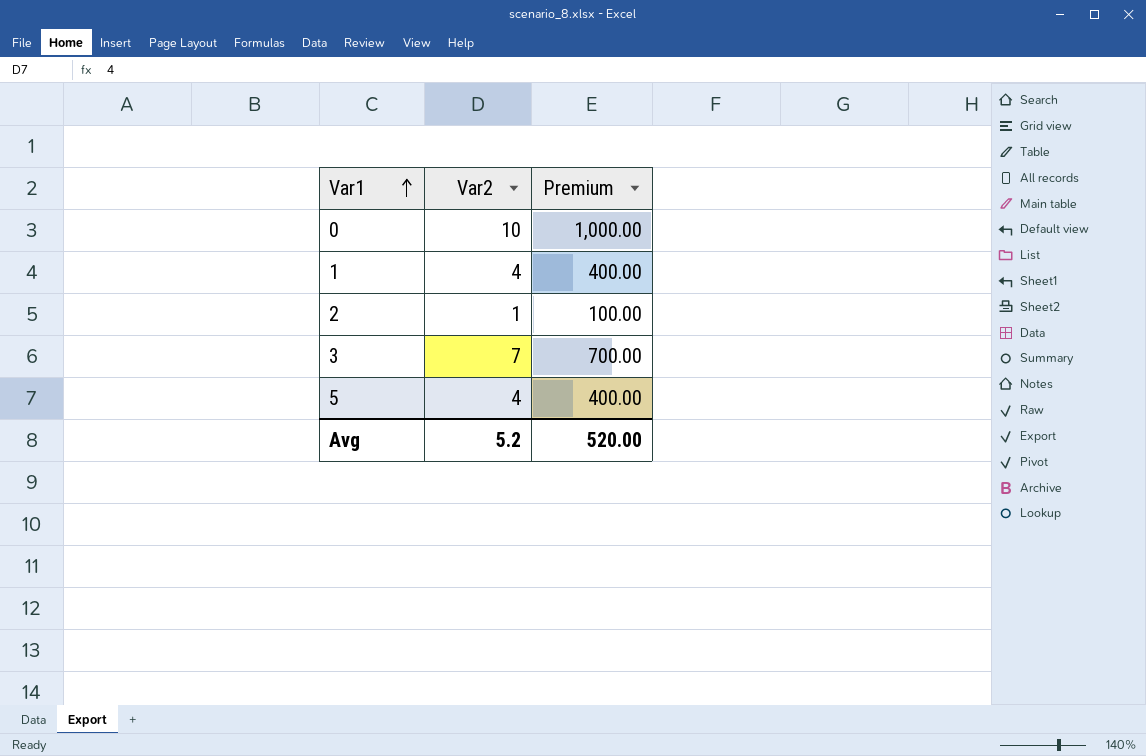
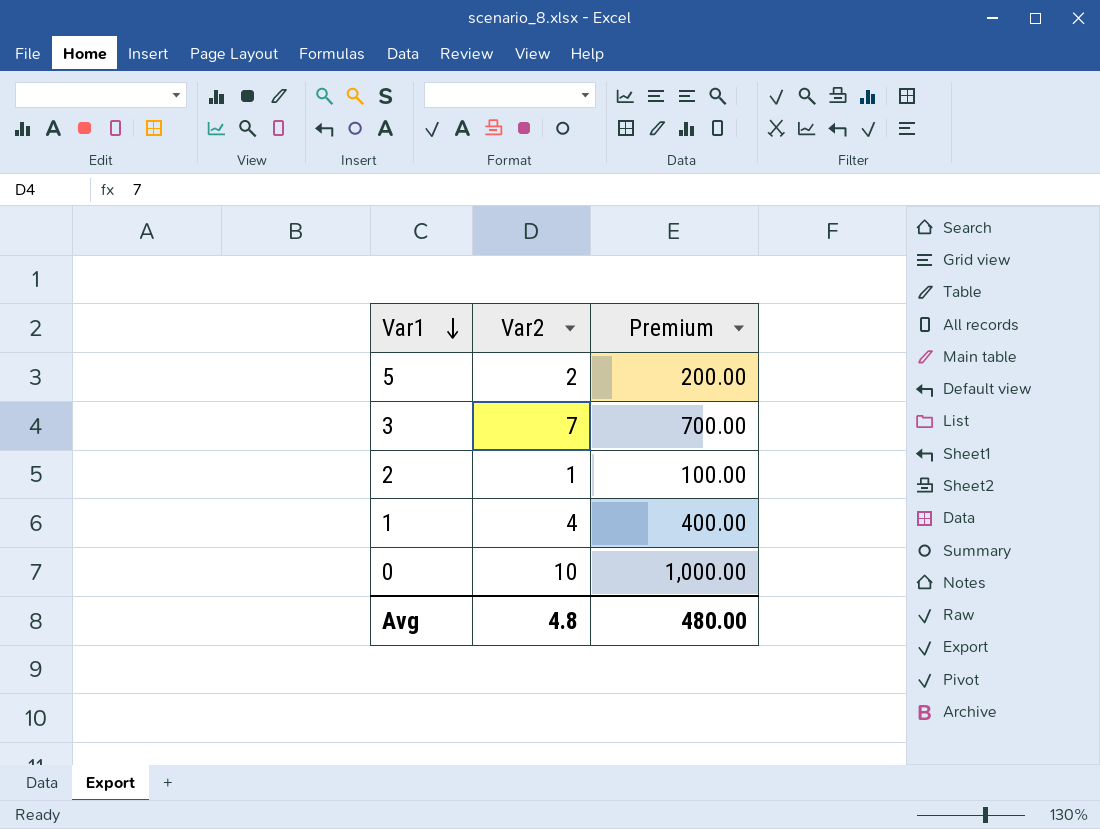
row order: Var1 ascending -> Var1 descending
5 | Var2: 4 -> 2
5 | Premium: 400.00 -> 200.00
Avg | Var2: 5.2 -> 4.8
Avg | Premium: 520.00 -> 480.00

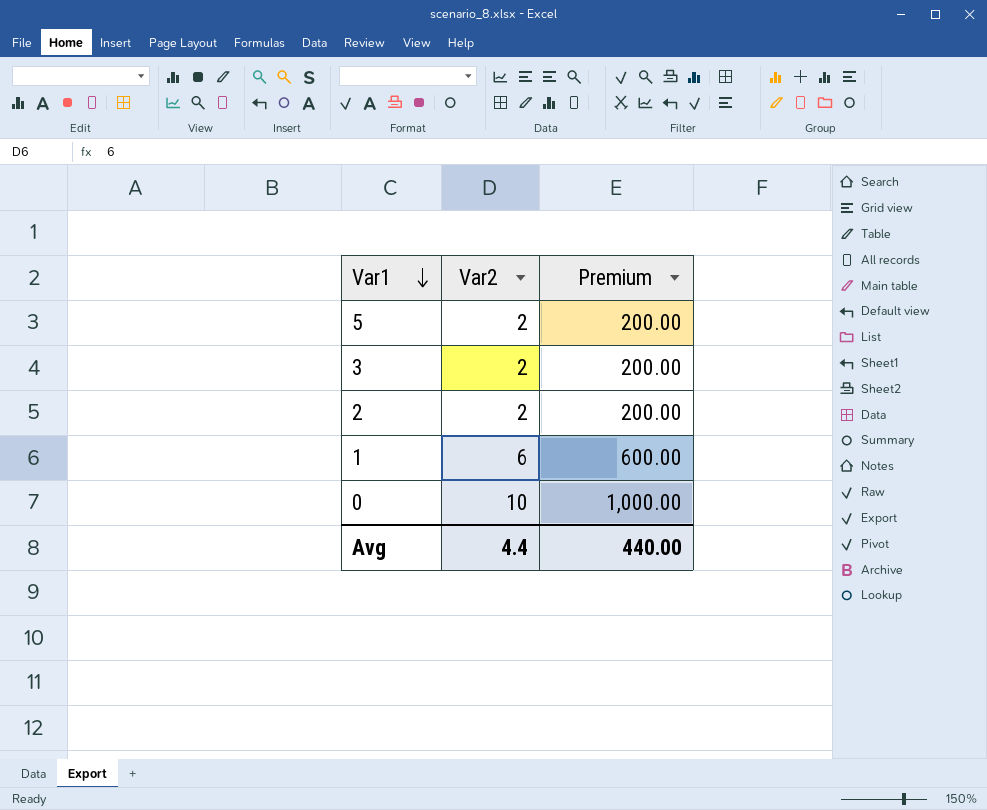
3 | Var2: 7 -> 2
3 | Premium: 700.00 -> 200.00
2 | Var2: 1 -> 2
2 | Premium: 100.00 -> 200.00
1 | Var2: 4 -> 6
1 | Premium: 400.00 -> 600.00
Avg | Var2: 4.8 -> 4.4
Avg | Premium: 480.00 -> 440.00

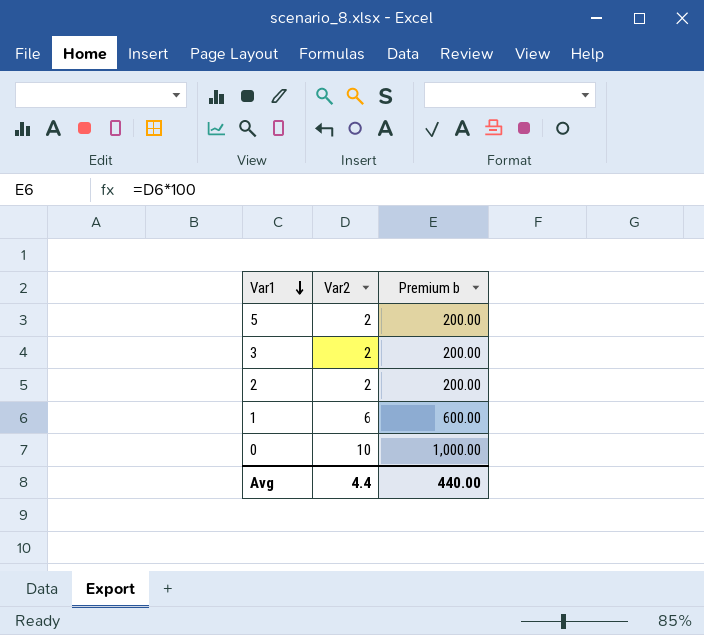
column name: Premium -> Premium b

